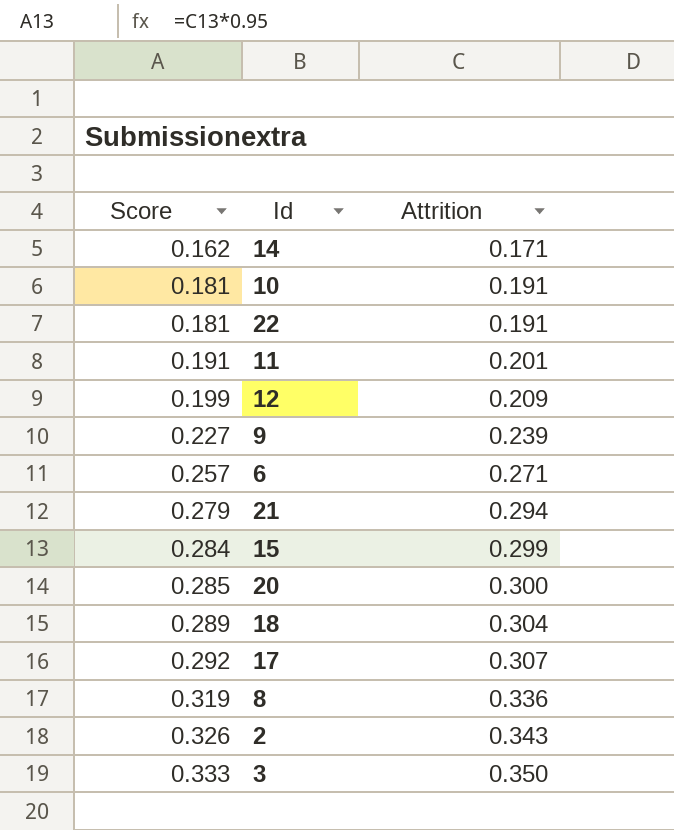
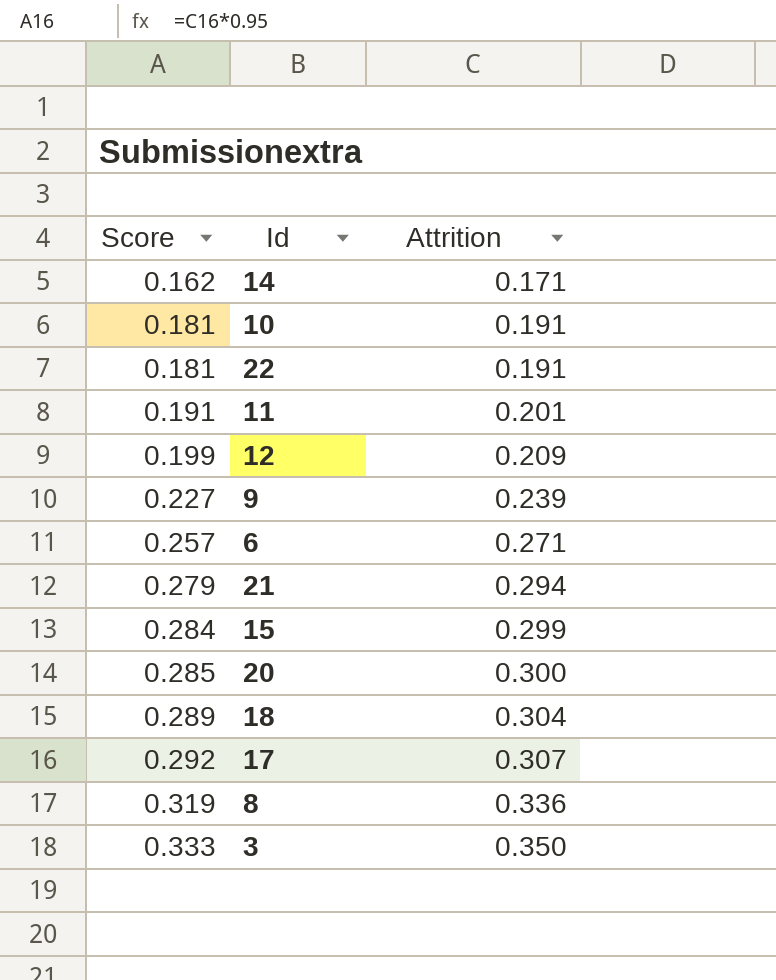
row 2: 0.326 | 0.343 -> none

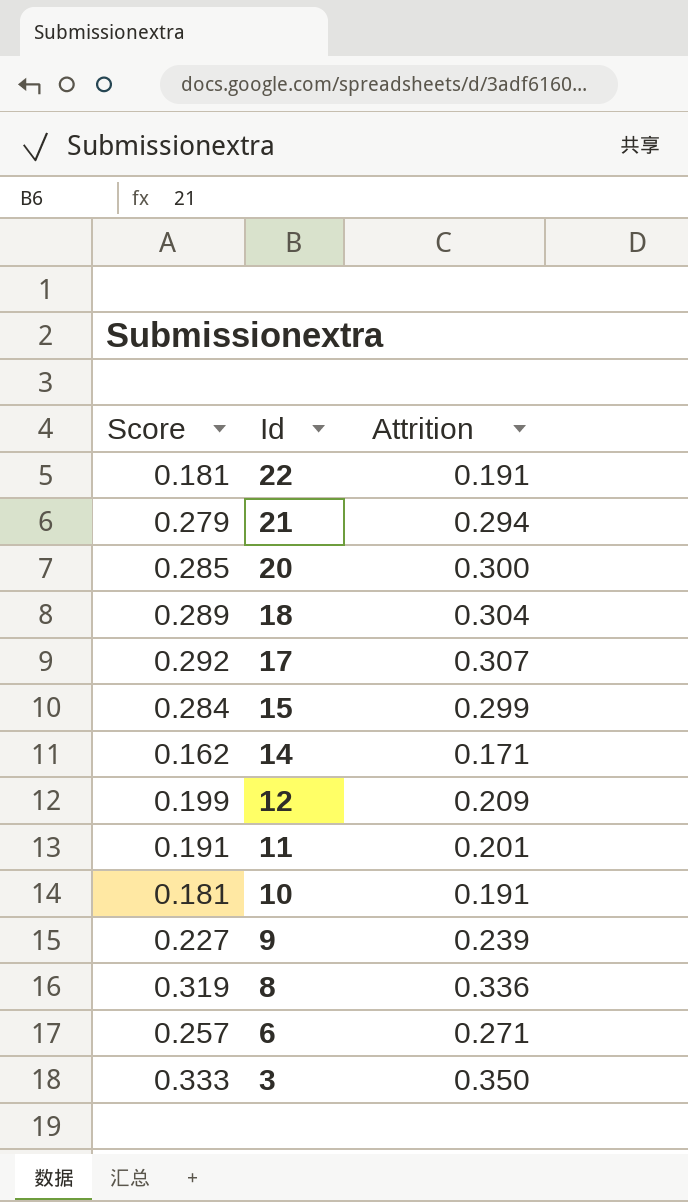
row order: Score ascending -> Id descending

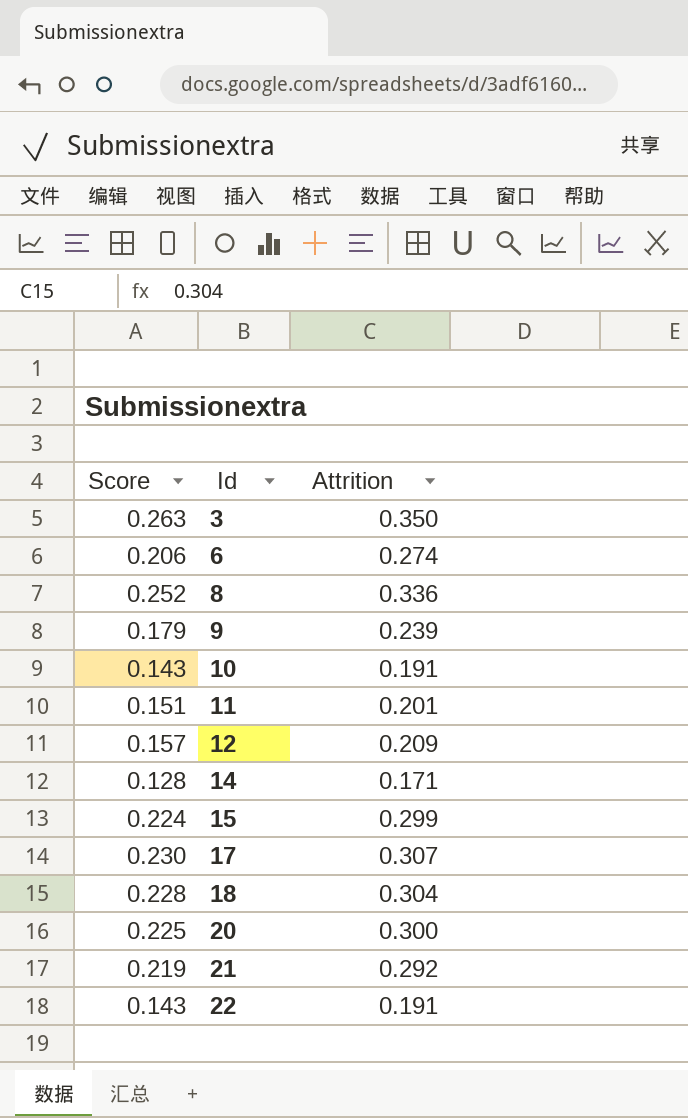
row order: Id descending -> Id ascending
column Score | formula: [Attrition] * 0.95 -> [Attrition] * 0.75
6 | Attrition: 0.271 -> 0.274
21 | Attrition: 0.294 -> 0.292

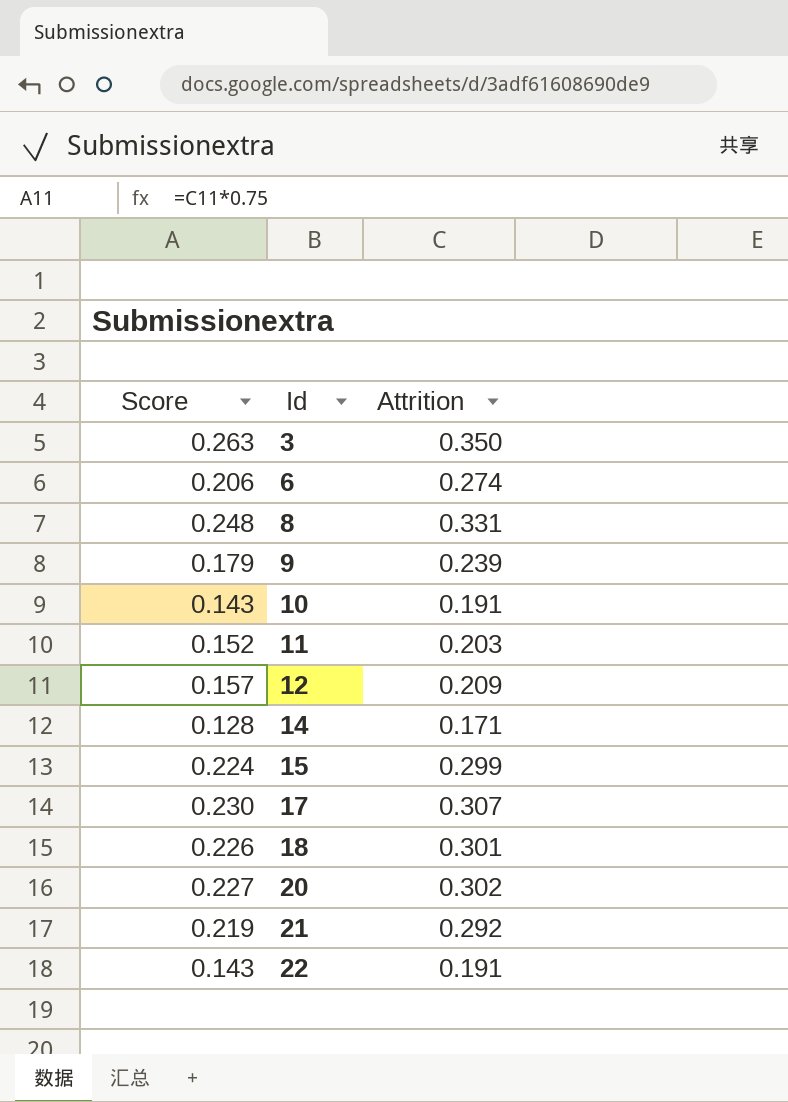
8 | Score: 0.252 -> 0.248
8 | Attrition: 0.336 -> 0.331
11 | Score: 0.151 -> 0.152
11 | Attrition: 0.201 -> 0.203
18 | Score: 0.228 -> 0.226
18 | Attrition: 0.304 -> 0.301
20 | Score: 0.225 -> 0.227
20 | Attrition: 0.300 -> 0.302

